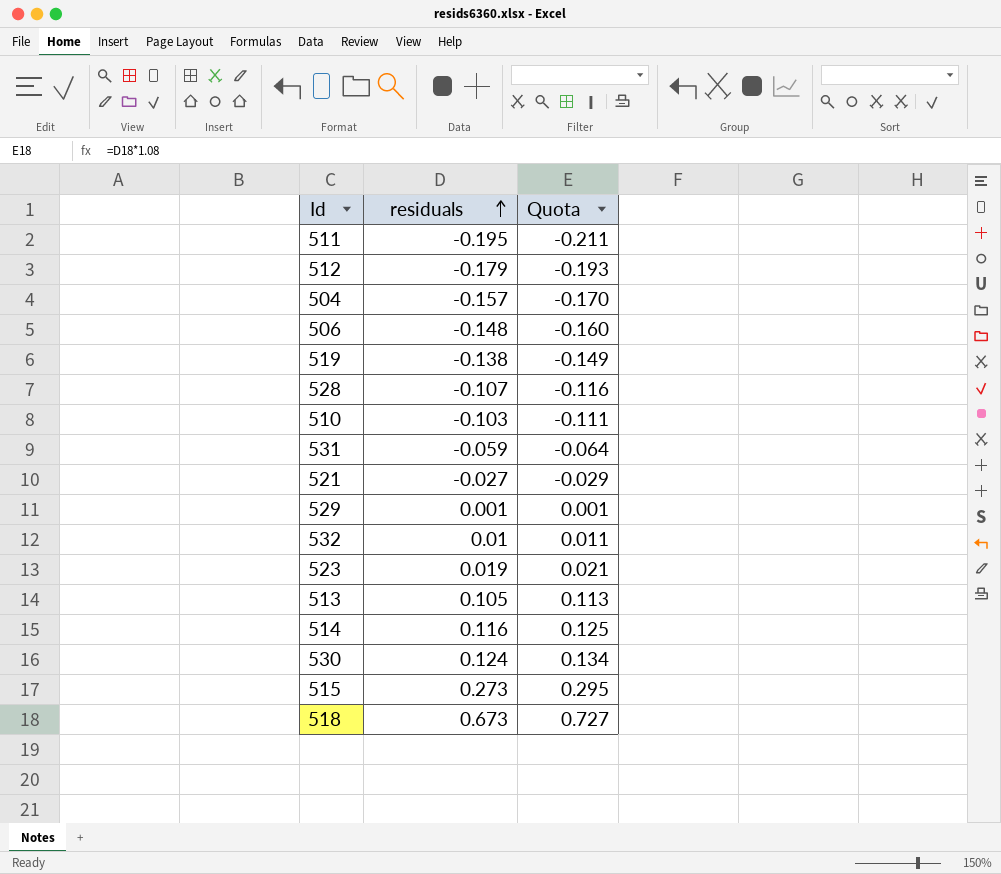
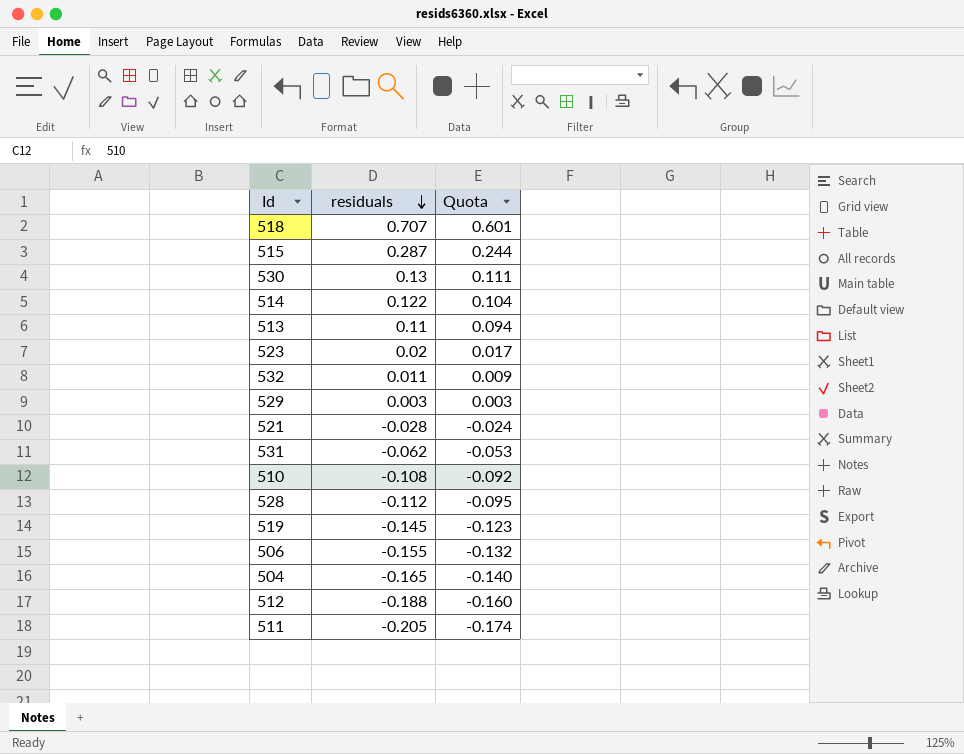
row order: residuals ascending -> residuals descending
column Quota | formula: [residuals] * 1.08 -> [residuals] * 0.85
518 | residuals: 0.673 -> 0.707
515 | residuals: 0.273 -> 0.287
530 | residuals: 0.124 -> 0.13
514 | residuals: 0.116 -> 0.122
513 | residuals: 0.105 -> 0.11
523 | residuals: 0.019 -> 0.02
532 | residuals: 0.01 -> 0.011
529 | residuals: 0.001 -> 0.003
521 | residuals: -0.027 -> -0.028
531 | residuals: -0.059 -> -0.062
510 | residuals: -0.103 -> -0.108
528 | residuals: -0.107 -> -0.112
519 | residuals: -0.138 -> -0.145
506 | residuals: -0.148 -> -0.155
504 | residuals: -0.157 -> -0.165
512 | residuals: -0.179 -> -0.188
511 | residuals: -0.195 -> -0.205

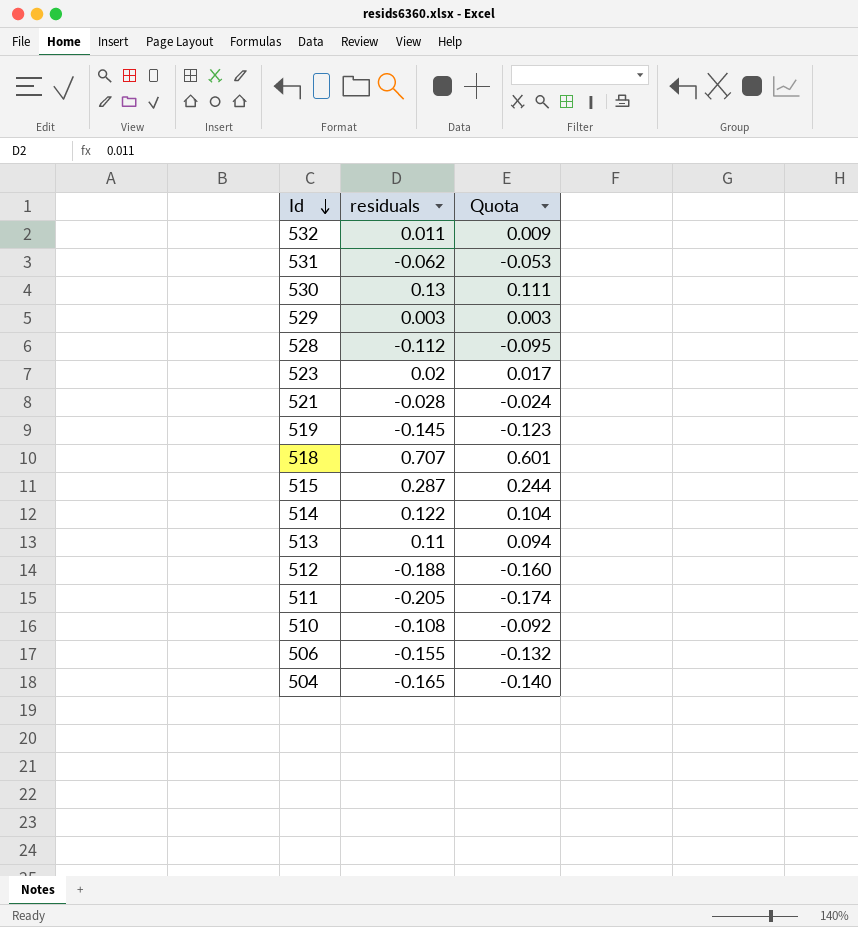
row order: residuals descending -> Id descending

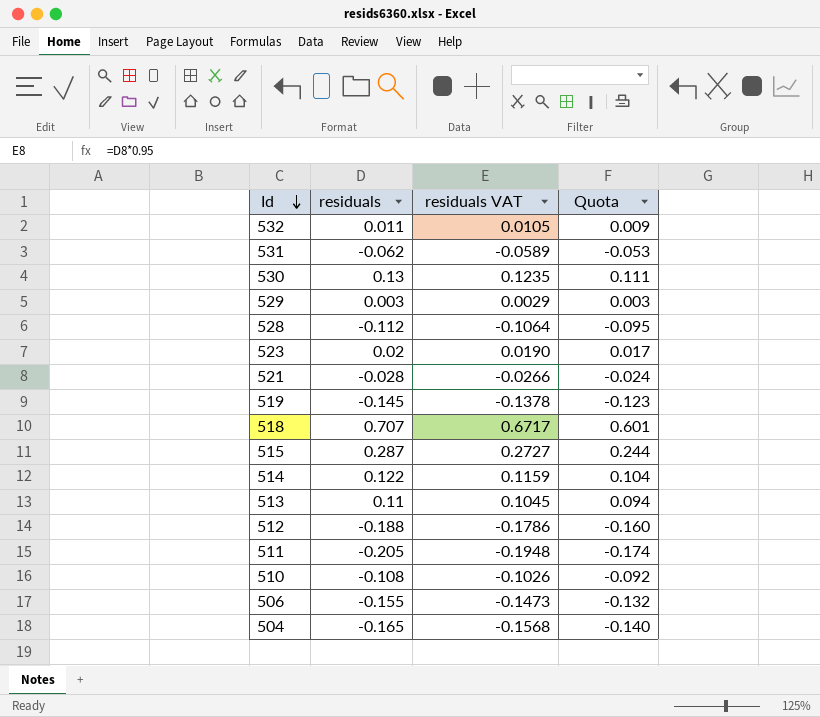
column residuals VAT | formula: none -> [residuals] * 0.95

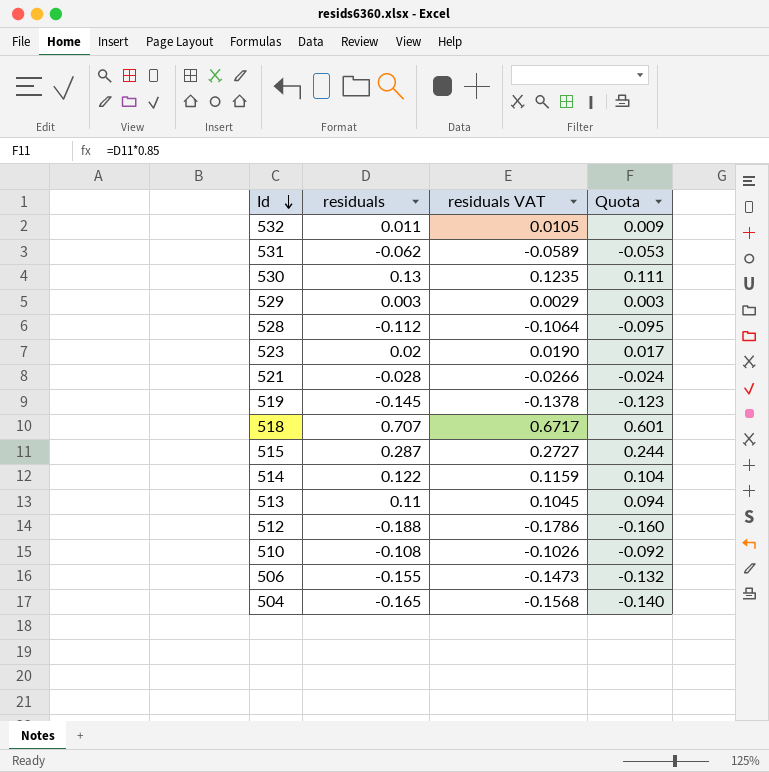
row 511: -0.205 | -0.1948 | -0.174 -> none

